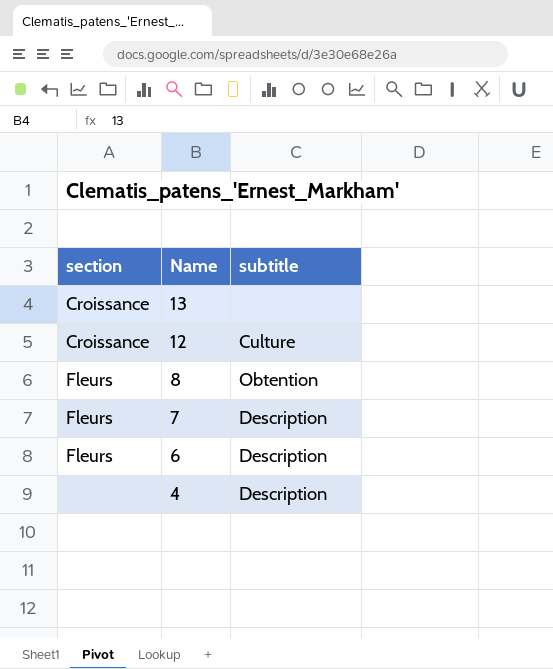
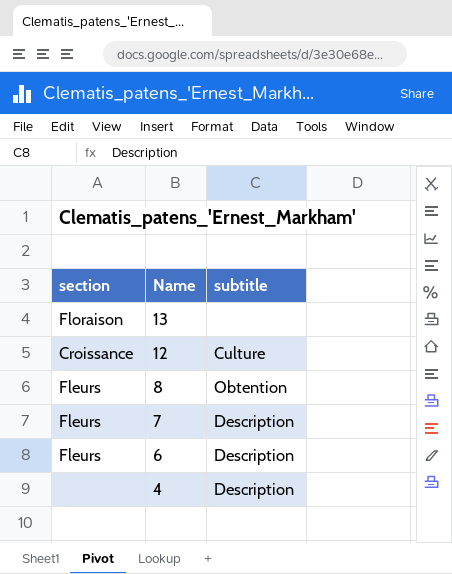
13 | section: Croissance -> Floraison

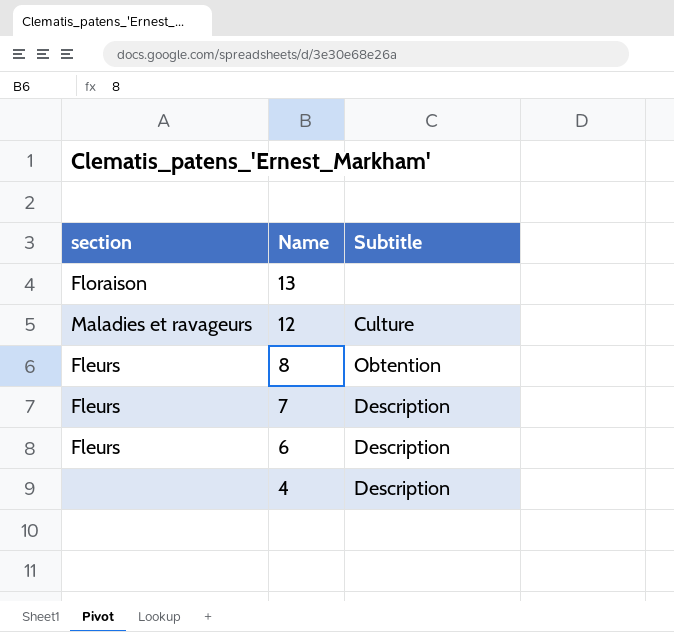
column name: subtitle -> Subtitle
12 | section: Croissance -> Maladies et ravageurs

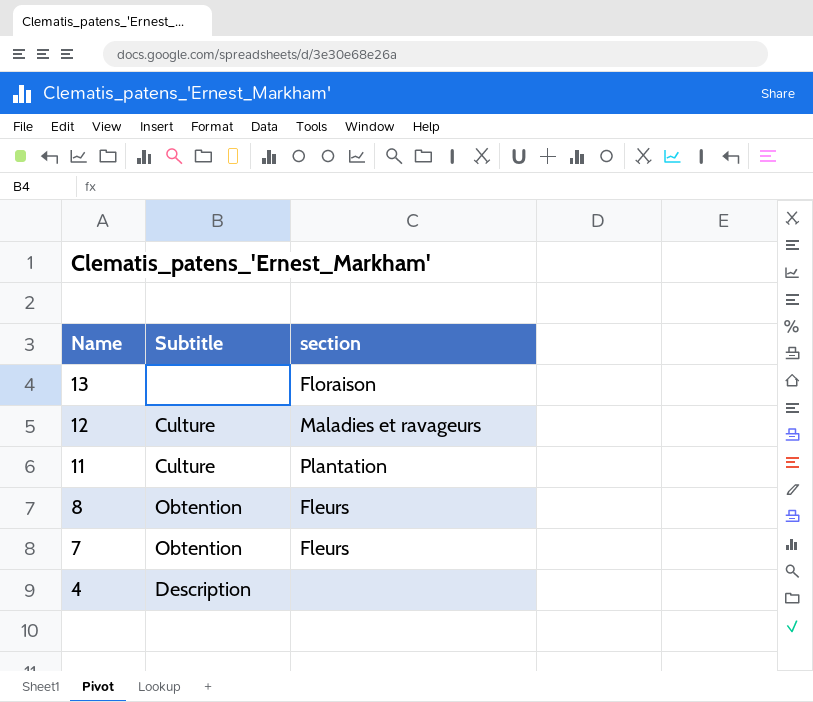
column section | position: 1 -> 3
row 6: Fleurs | Description -> none
row 11: none -> Culture | Plantation
7 | Subtitle: Description -> Obtention

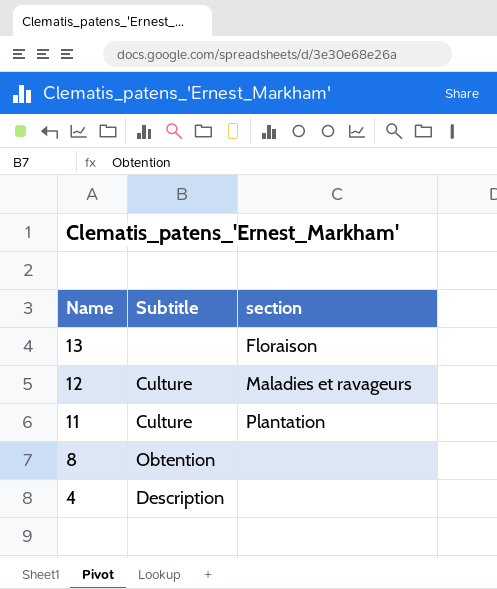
row 7: Obtention | Fleurs -> none
8 | section: Fleurs -> none

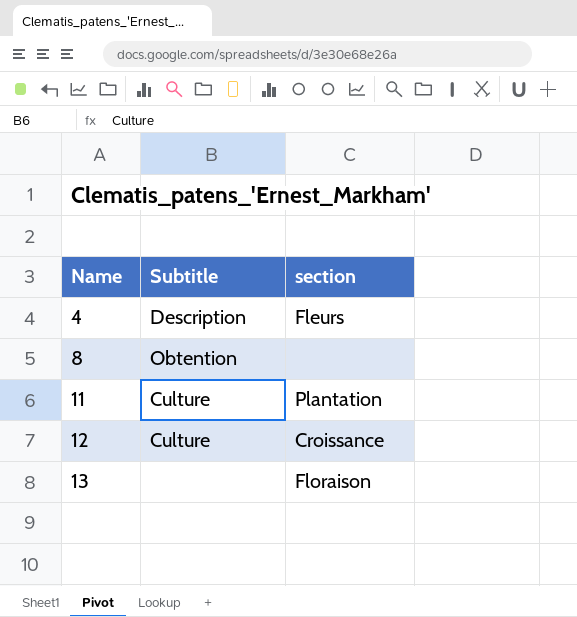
row order: Name descending -> Name ascending
4 | section: none -> Fleurs
12 | section: Maladies et ravageurs -> Croissance

